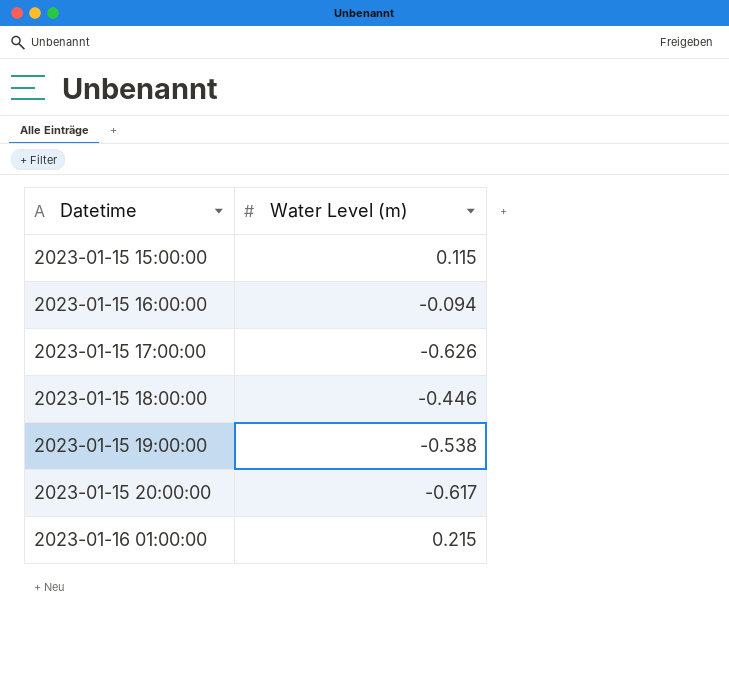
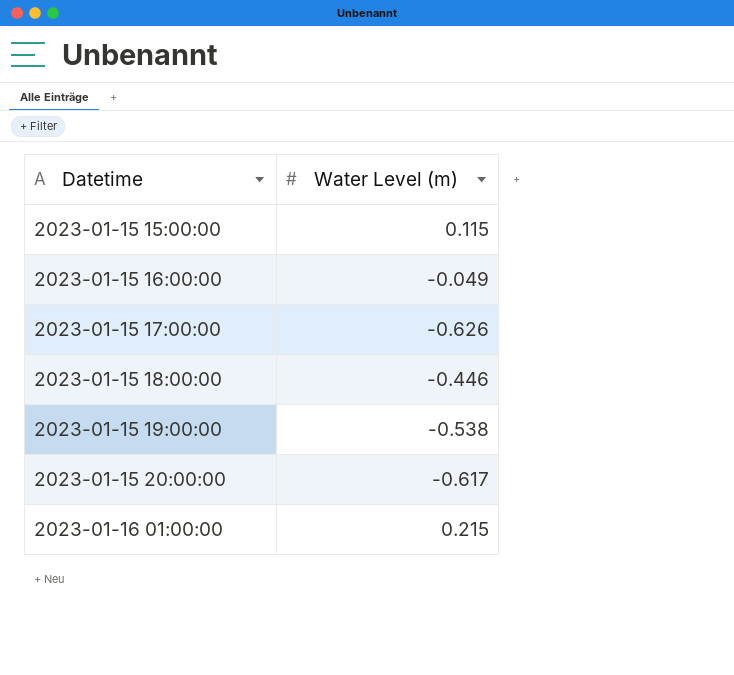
2023-01-15 16:00:00 | Water Level (m): -0.094 -> -0.049

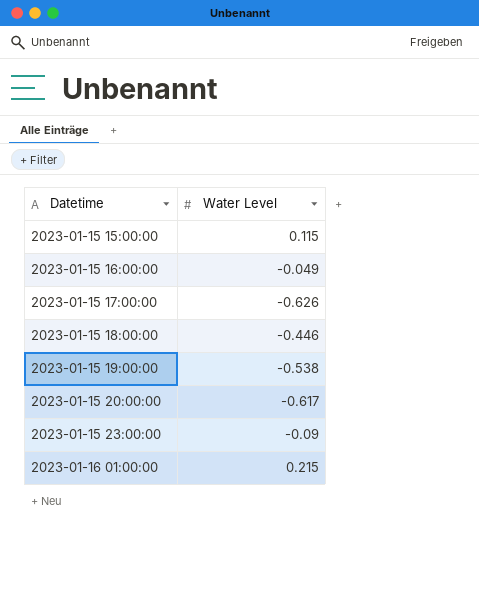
column name: Water Level (m) -> Water Level
row 2023-01-15 23:00:00: none -> -0.09

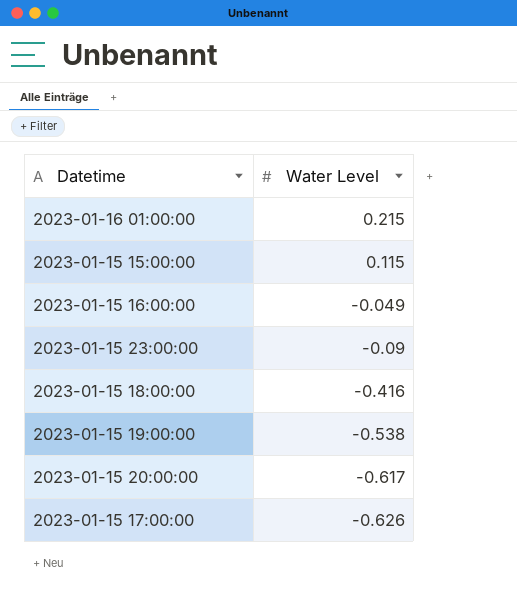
row order: Datetime ascending -> Water Level descending
2023-01-15 18:00:00 | Water Level: -0.446 -> -0.416

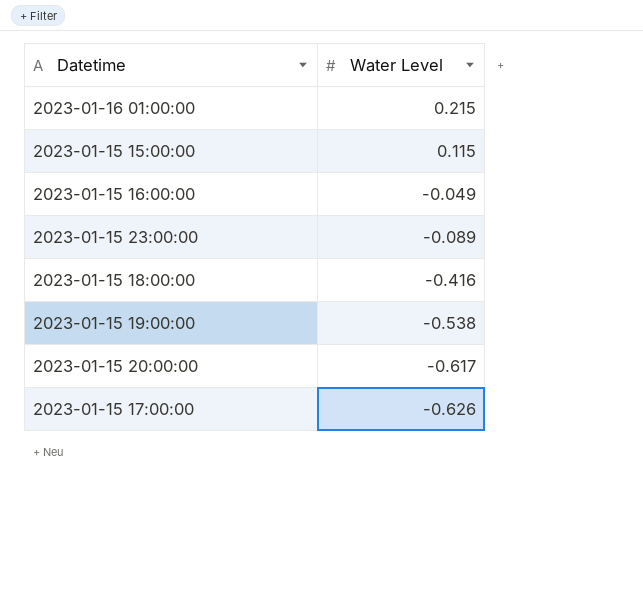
2023-01-15 23:00:00 | Water Level: -0.09 -> -0.089

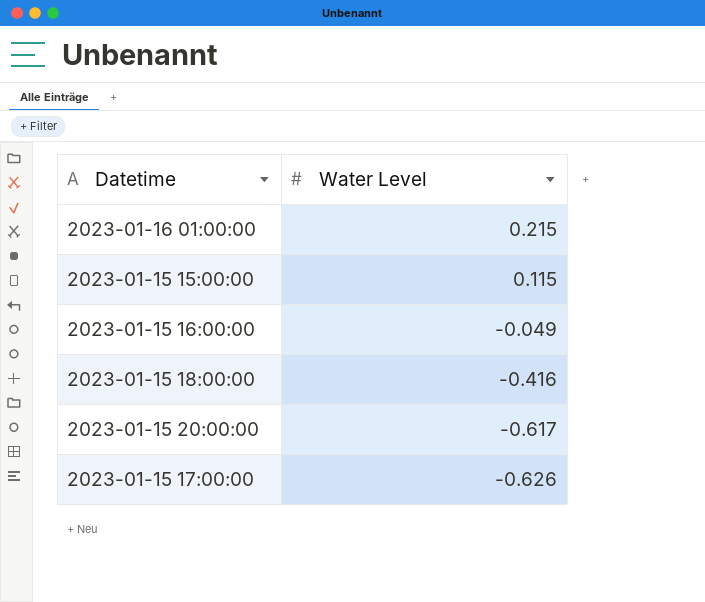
row 2023-01-15 23:00:00: -0.089 -> none
row 2023-01-15 19:00:00: -0.538 -> none

